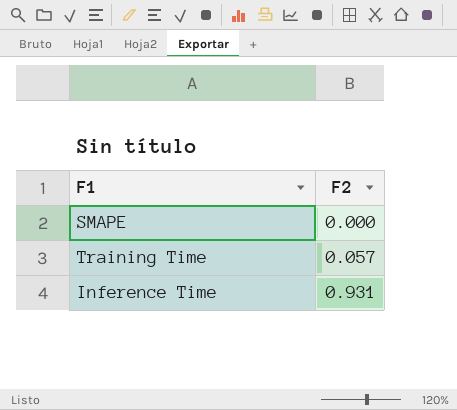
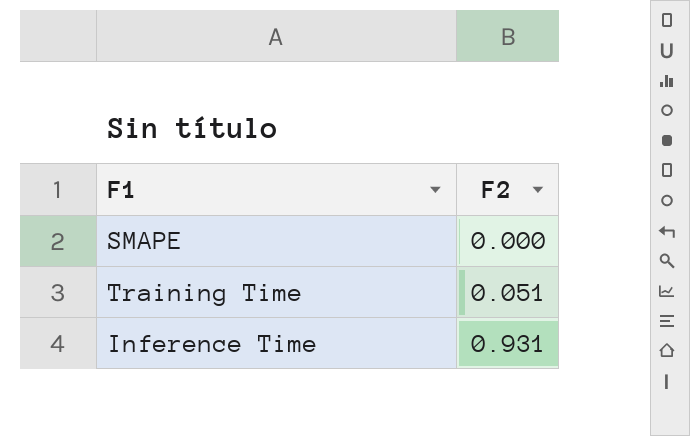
Training Time | F2: 0.057 -> 0.051

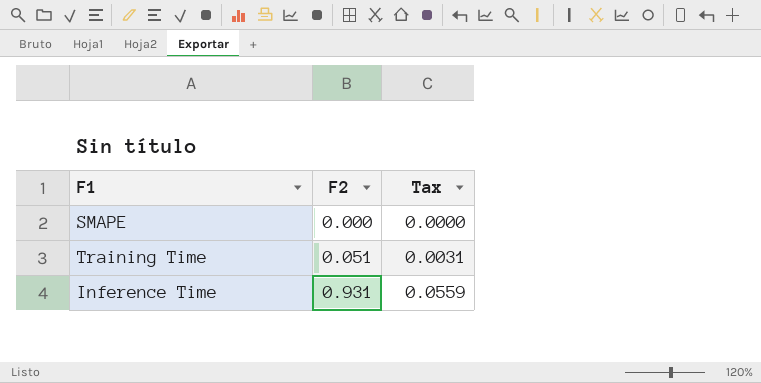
column Tax | formula: none -> [F2] * 0.06

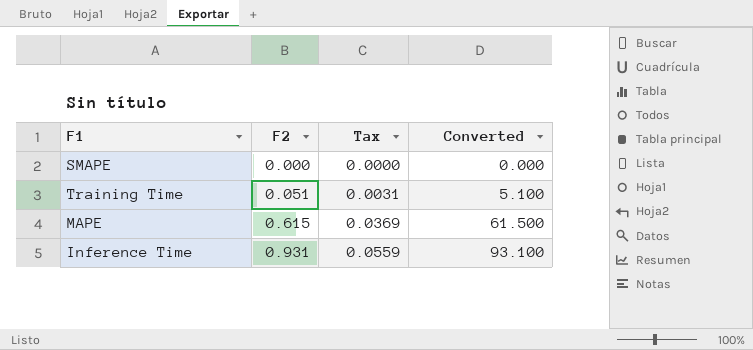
column Converted | formula: none -> [F2] * 100
row MAPE: none -> 0.615 | 0.0369 | 61.500

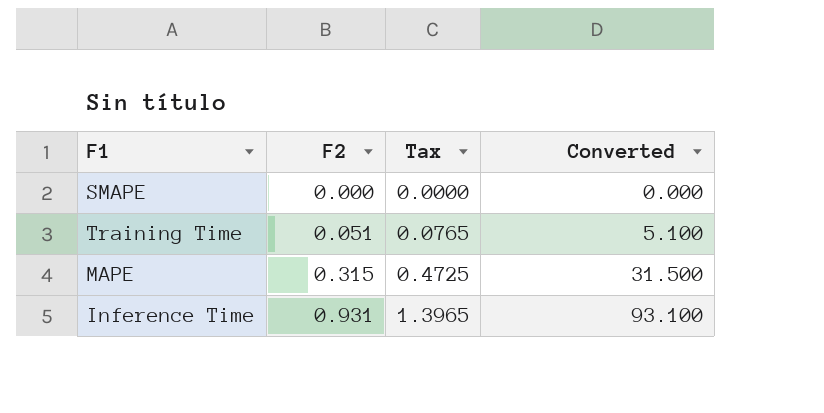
column Tax | formula: [F2] * 0.06 -> [F2] * 1.5
MAPE | F2: 0.615 -> 0.315
MAPE | Converted: 61.500 -> 31.500

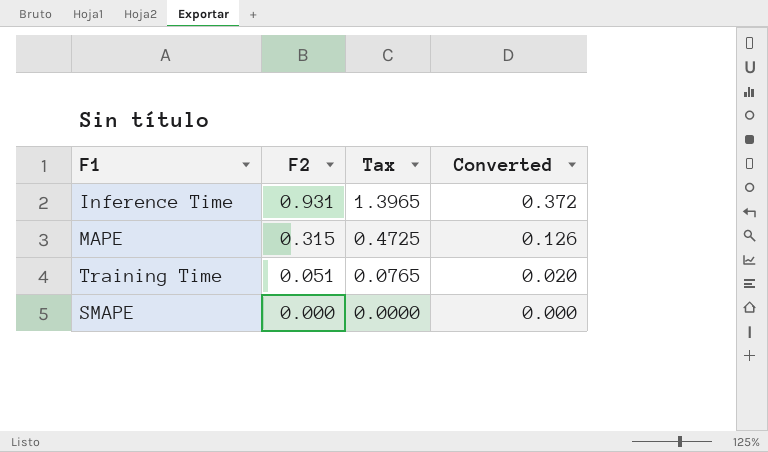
row order: F2 ascending -> F2 descending
column Converted | formula: [F2] * 100 -> [F2] * 0.4

